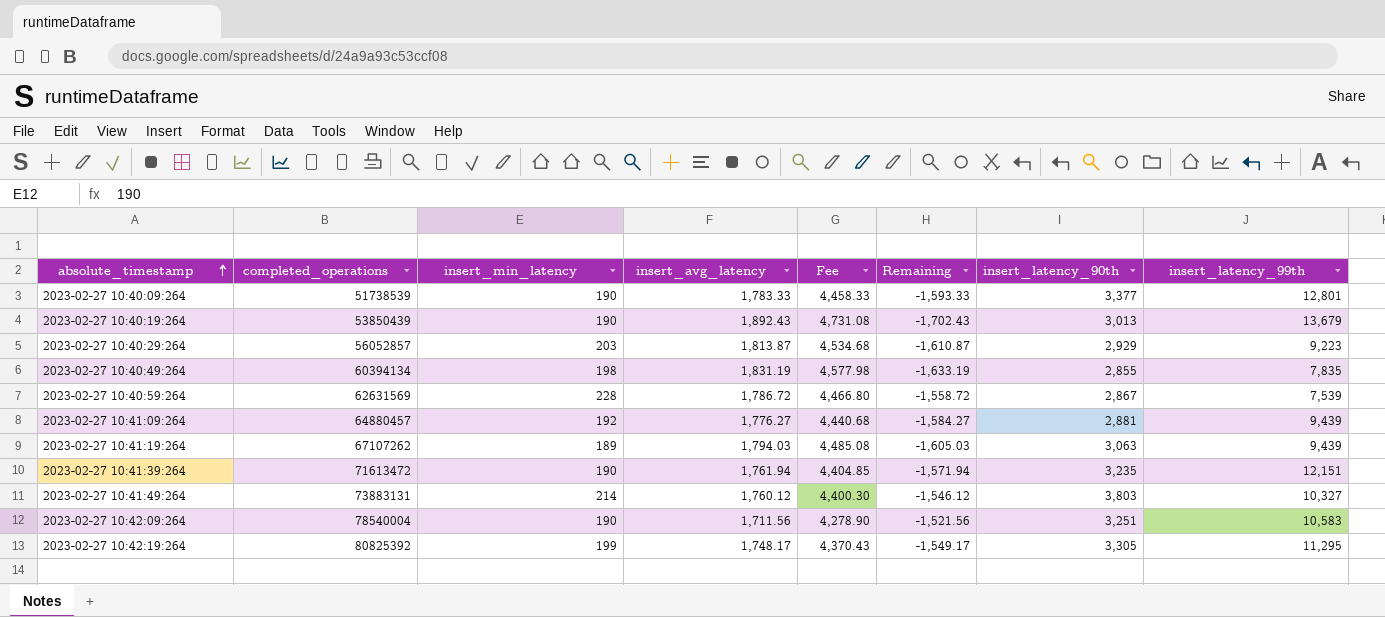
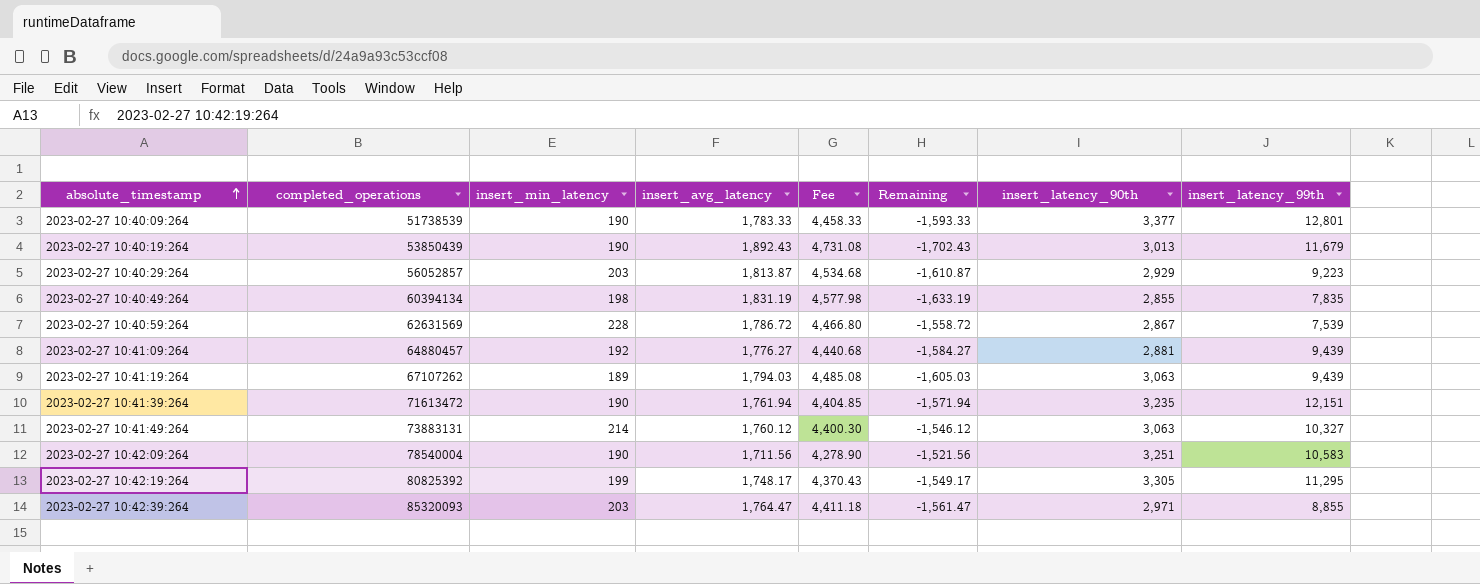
2023-02-27 10:40:19:264 | insert_latency_99th: 13,679 -> 11,679
2023-02-27 10:41:49:264 | insert_latency_90th: 3,803 -> 3,063
row 2023-02-27 10:42:39:264: none -> 85320093 | 203 | 1,764.47 | 4,411.18 | -1,561.47 | 2,971 | 8,855

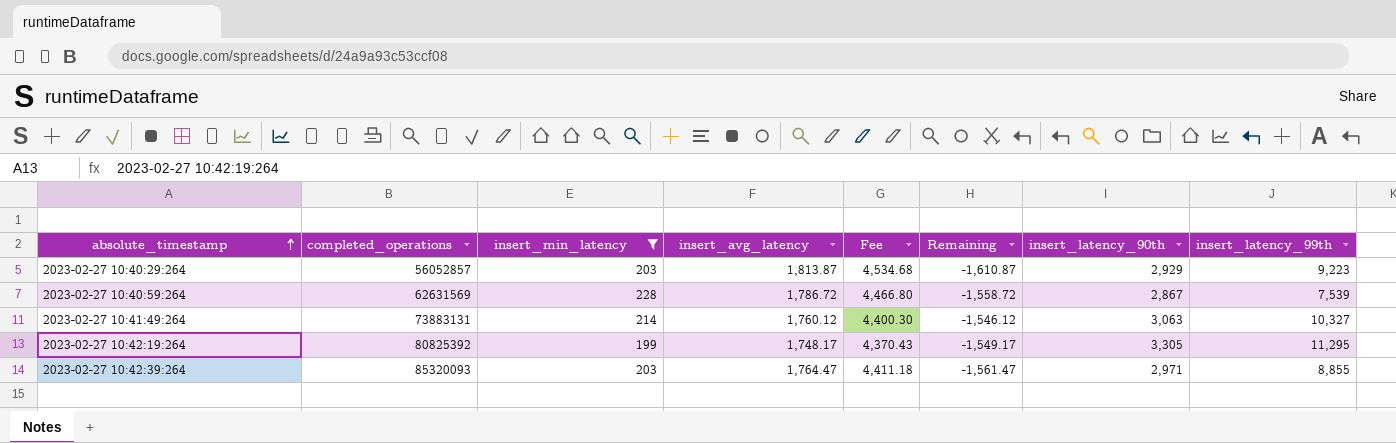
filter: none -> insert_min_latency >= 199

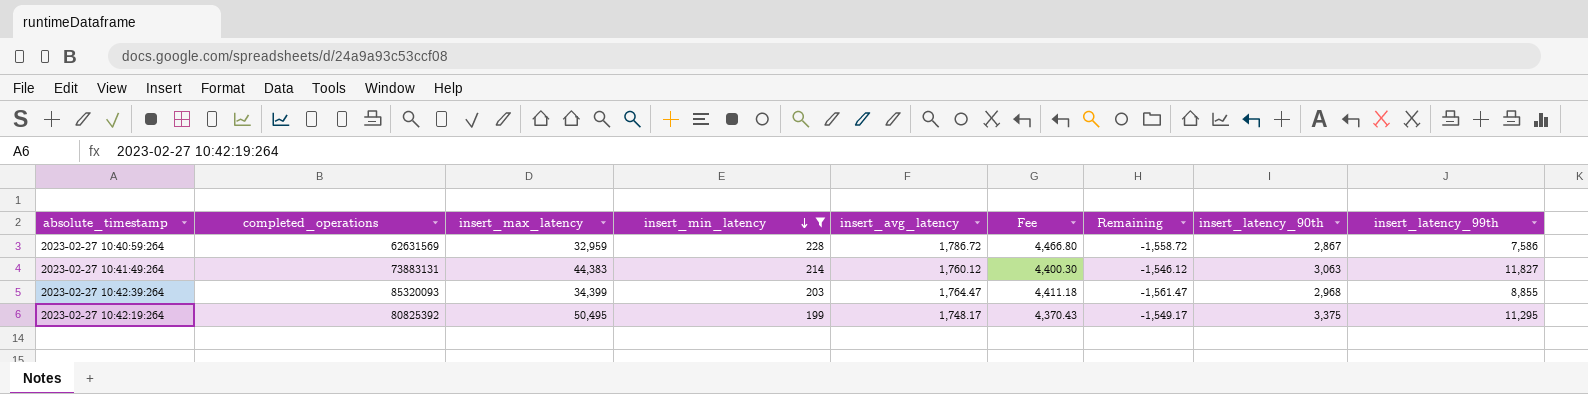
row order: absolute_timestamp ascending -> insert_min_latency descending
column insert_max_latency | position: none -> 3
row 2023-02-27 10:40:29:264: 56052857 | 203 | 1,813.87 | 4,534.68 | -1,610.87 | 2,929 | 9,223 -> none
2023-02-27 10:40:59:264 | insert_latency_99th: 7,539 -> 7,586
2023-02-27 10:41:49:264 | insert_latency_99th: 10,327 -> 11,827
2023-02-27 10:42:39:264 | insert_latency_90th: 2,971 -> 2,968
2023-02-27 10:42:19:264 | insert_latency_90th: 3,305 -> 3,375

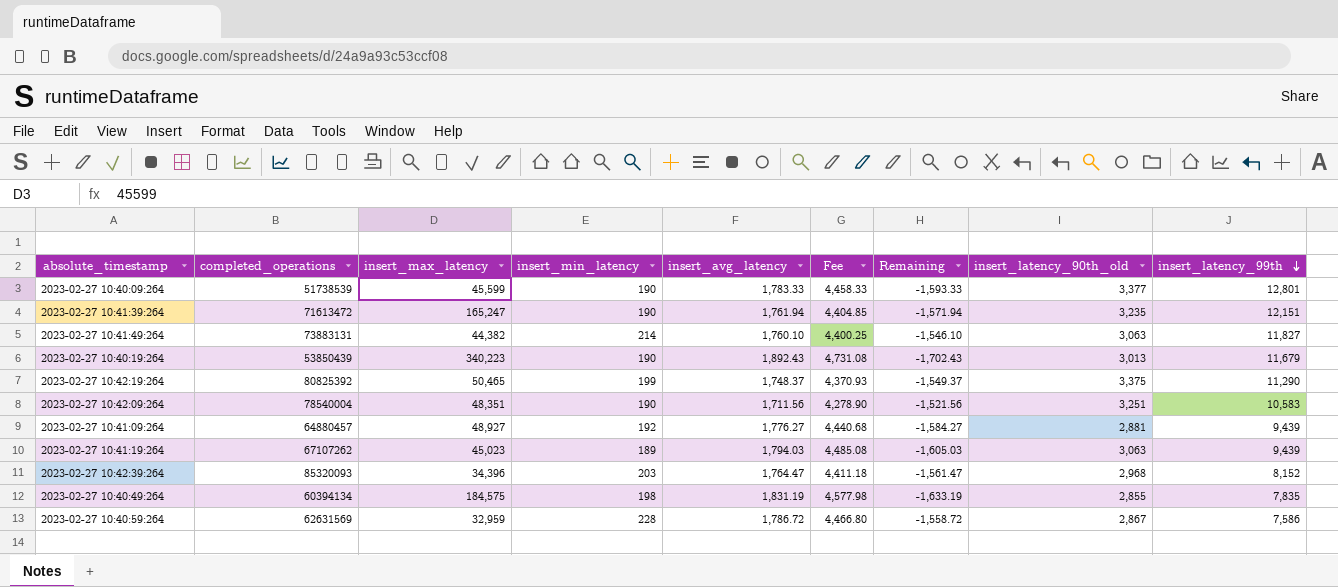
filter: insert_min_latency >= 199 -> none
row order: insert_min_latency descending -> insert_latency_99th descending
column name: insert_latency_90th -> insert_latency_90th_old
2023-02-27 10:41:49:264 | insert_max_latency: 44,383 -> 44,382
2023-02-27 10:41:49:264 | insert_avg_latency: 1,760.12 -> 1,760.10
2023-02-27 10:41:49:264 | Fee: 4,400.30 -> 4,400.25
2023-02-27 10:41:49:264 | Remaining: -1,546.12 -> -1,546.10
2023-02-27 10:42:19:264 | insert_max_latency: 50,495 -> 50,465
2023-02-27 10:42:19:264 | insert_avg_latency: 1,748.17 -> 1,748.37
2023-02-27 10:42:19:264 | Fee: 4,370.43 -> 4,370.93
2023-02-27 10:42:19:264 | Remaining: -1,549.17 -> -1,549.37
2023-02-27 10:42:19:264 | insert_latency_99th: 11,295 -> 11,290
2023-02-27 10:42:39:264 | insert_max_latency: 34,399 -> 34,396
2023-02-27 10:42:39:264 | insert_latency_99th: 8,855 -> 8,152

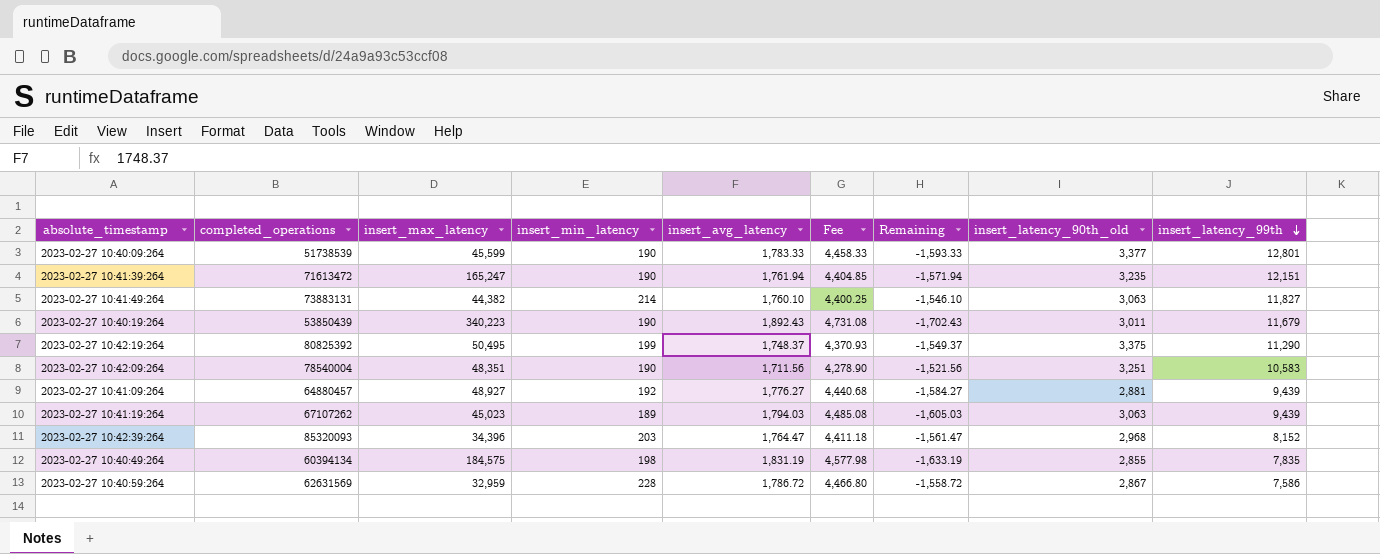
2023-02-27 10:40:19:264 | insert_latency_90th_old: 3,013 -> 3,011
2023-02-27 10:42:19:264 | insert_max_latency: 50,465 -> 50,495

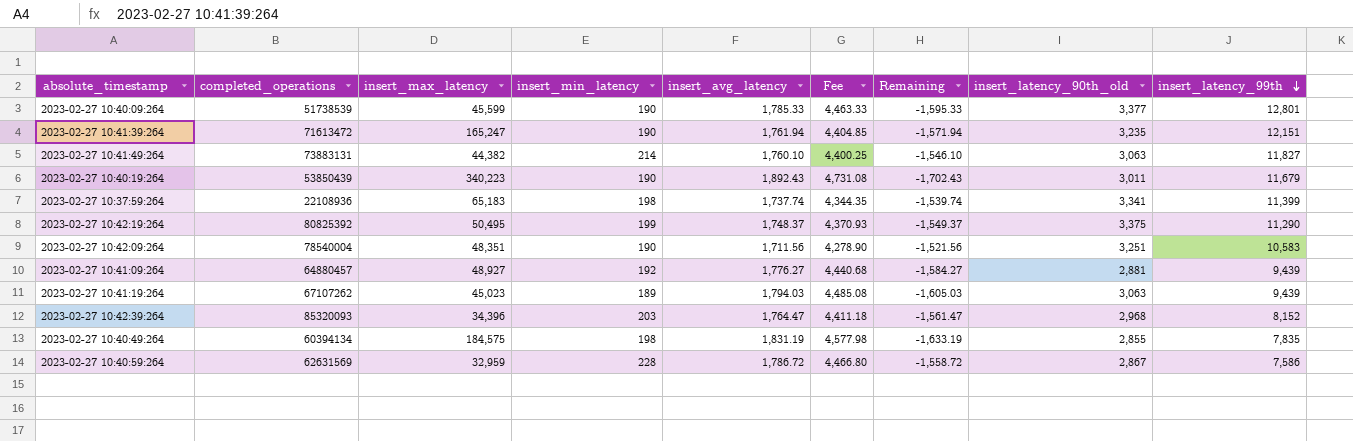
2023-02-27 10:40:09:264 | insert_avg_latency: 1,783.33 -> 1,785.33
2023-02-27 10:40:09:264 | Fee: 4,458.33 -> 4,463.33
2023-02-27 10:40:09:264 | Remaining: -1,593.33 -> -1,595.33
row 2023-02-27 10:37:59:264: none -> 22108936 | 65,183 | 198 | 1,737.74 | 4,344.35 | -1,539.74 | 3,341 | 11,399

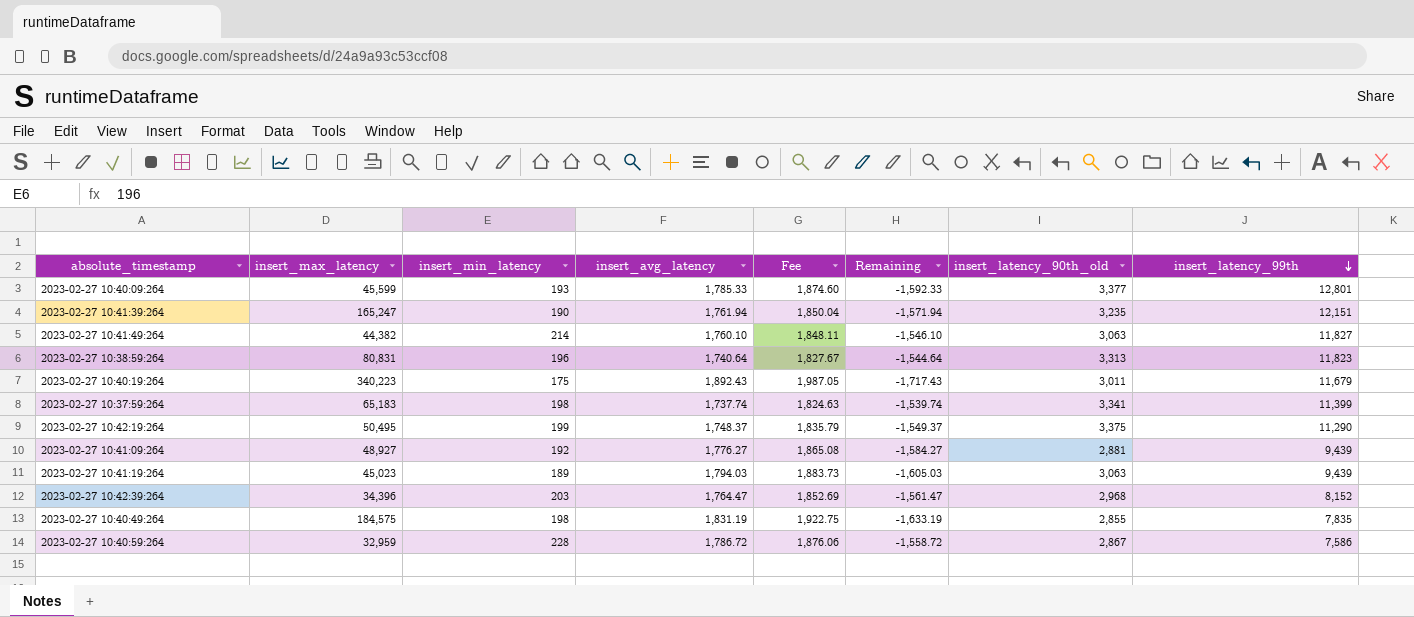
column completed_operations | position: 2 -> none
column Fee | formula: [insert_avg_latency] * 2.5 -> [insert_avg_latency] * 1.05
row 2023-02-27 10:42:09:264: 78540004 | 48,351 | 190 | 1,711.56 | 4,278.90 | -1,521.56 | 3,251 | 10,583 -> none
2023-02-27 10:40:09:264 | insert_min_latency: 190 -> 193
2023-02-27 10:40:09:264 | Remaining: -1,595.33 -> -1,592.33
row 2023-02-27 10:38:59:264: none -> 80,831 | 196 | 1,740.64 | 1,827.67 | -1,544.64 | 3,313 | 11,823
2023-02-27 10:40:19:264 | insert_min_latency: 190 -> 175
2023-02-27 10:40:19:264 | Remaining: -1,702.43 -> -1,717.43

